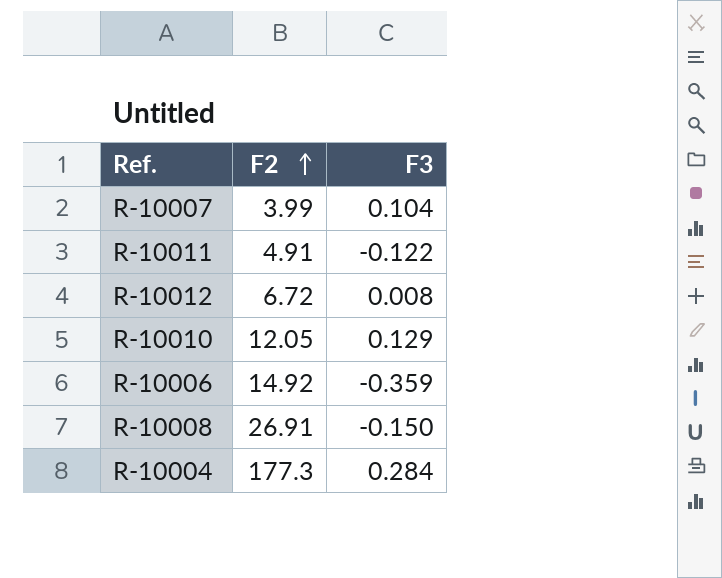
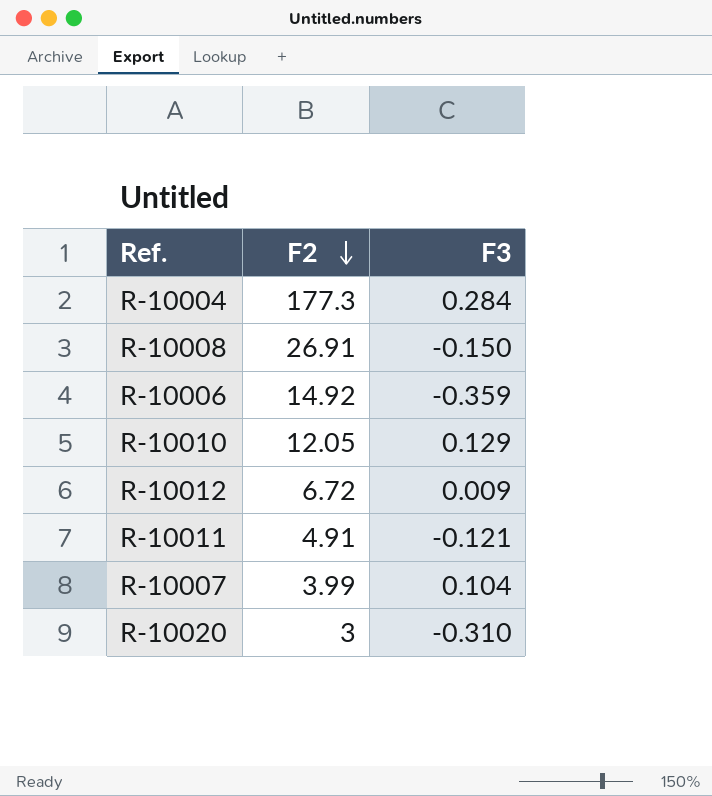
row order: F2 ascending -> F2 descending
R-10012 | F3: 0.008 -> 0.009
R-10011 | F3: -0.122 -> -0.121
row R-10020: none -> 3 | -0.310

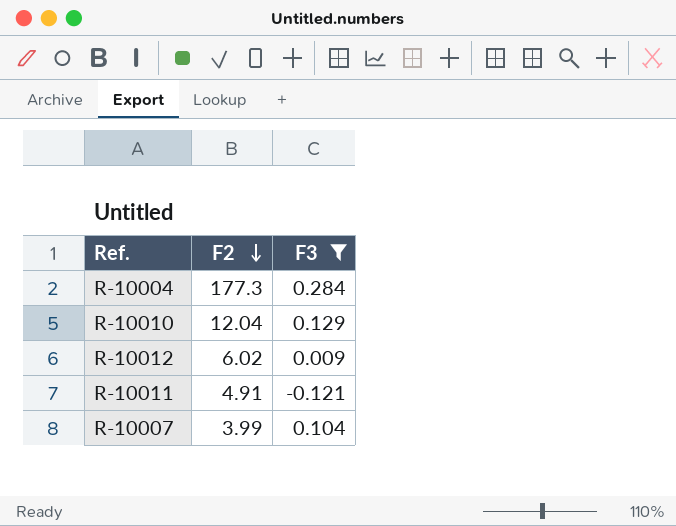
filter: none -> F3 >= -0.121
R-10010 | F2: 12.05 -> 12.04
R-10012 | F2: 6.72 -> 6.02

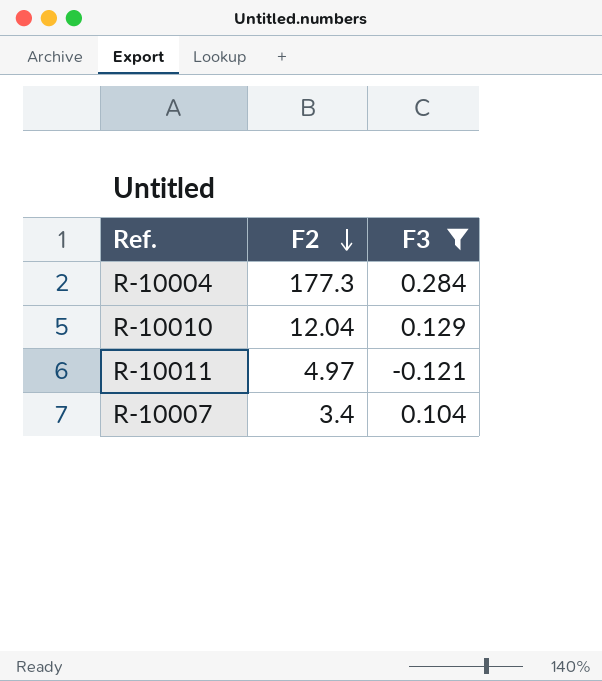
row R-10012: 6.02 | 0.009 -> none
R-10011 | F2: 4.91 -> 4.97
R-10007 | F2: 3.99 -> 3.4

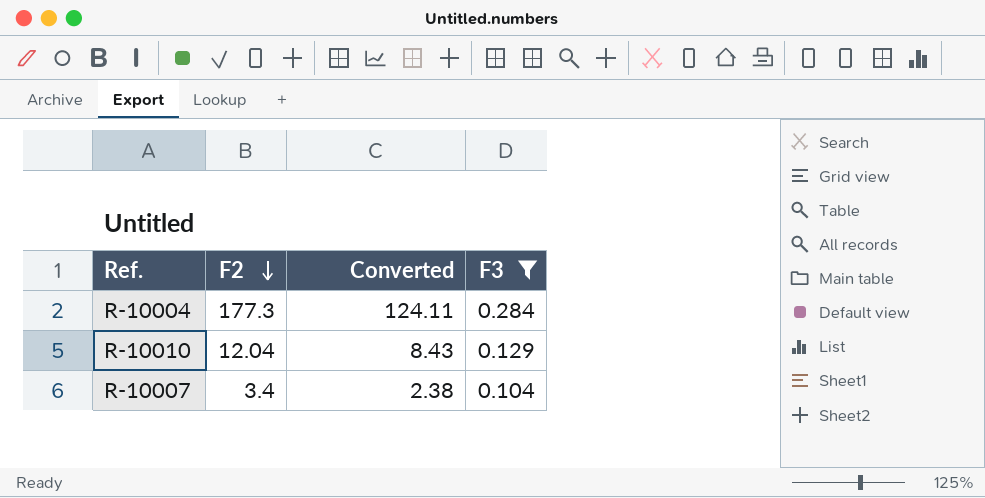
column Converted | formula: none -> [F2] * 0.7
row R-10011: 4.97 | -0.121 -> none

